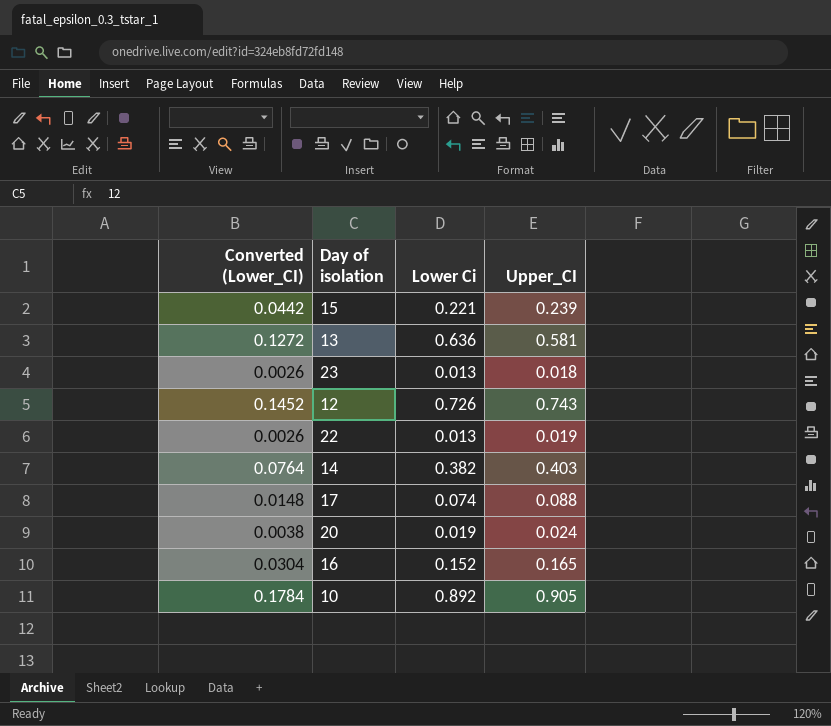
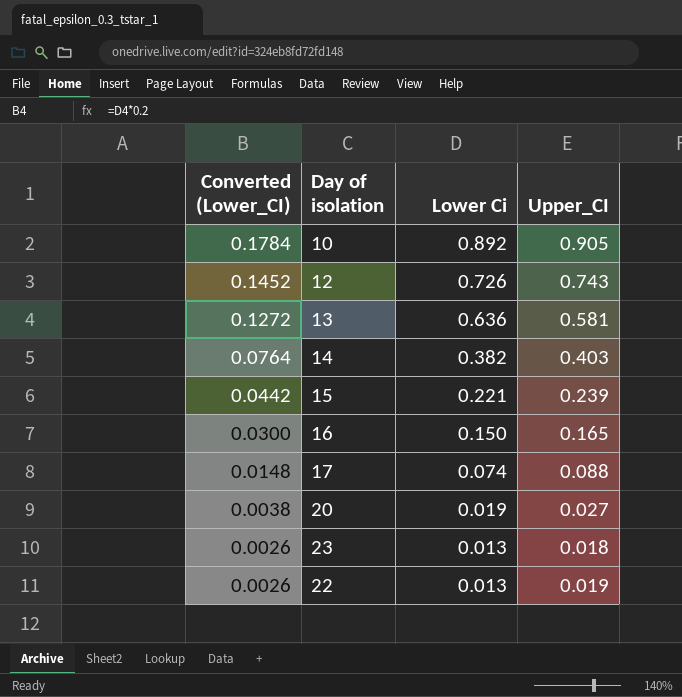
row order: none -> Converted (Lower_CI) descending
16 | Converted (Lower_CI): 0.0304 -> 0.0300
16 | Lower Ci: 0.152 -> 0.150
20 | Upper_CI: 0.024 -> 0.027

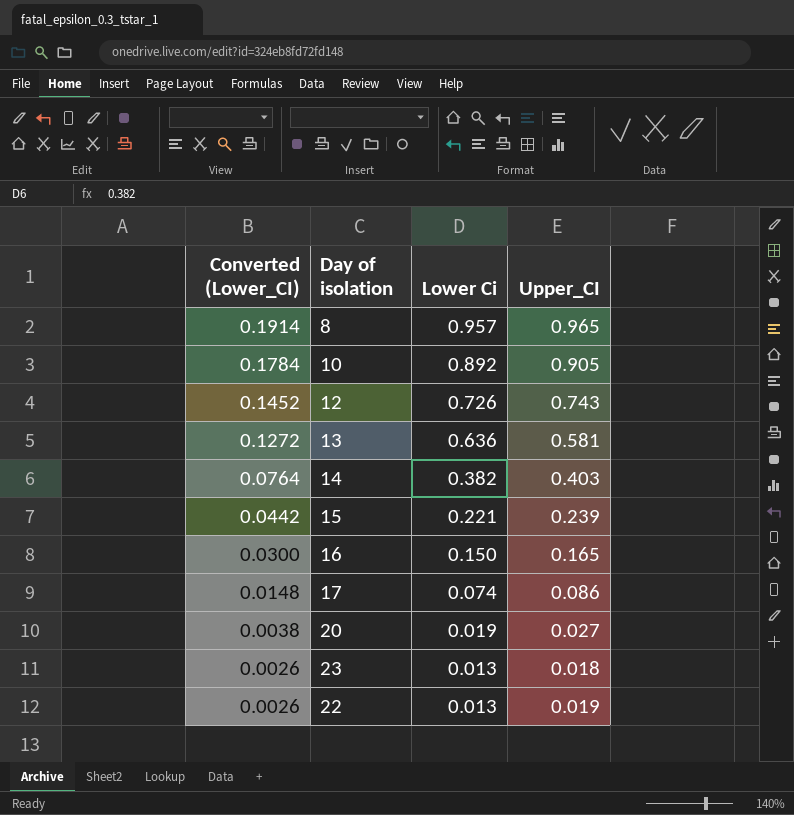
row 8: none -> 0.1914 | 0.957 | 0.965
17 | Upper_CI: 0.088 -> 0.086

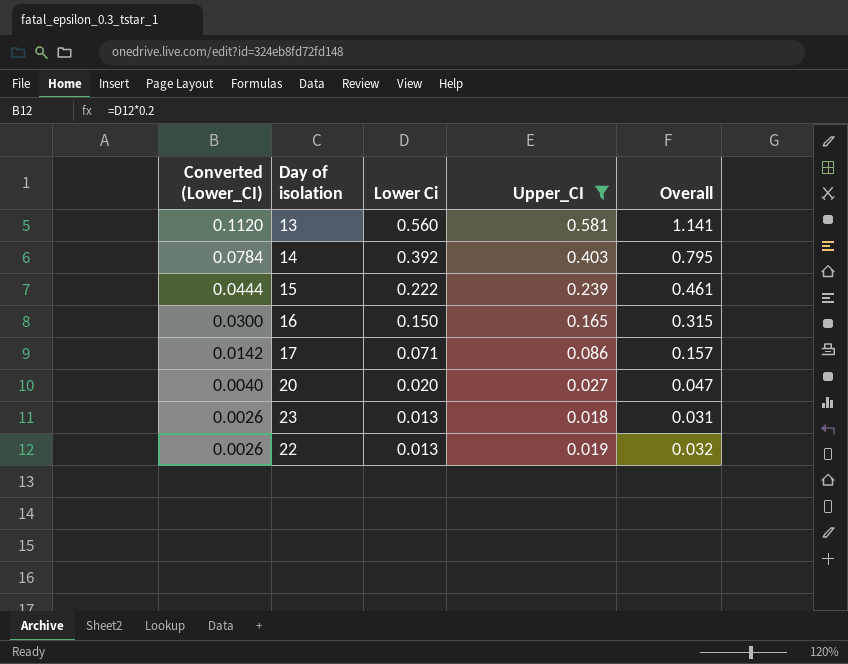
filter: none -> Upper_CI <= 0.581
column Overall | formula: none -> [Lower Ci] + [Upper_CI]
13 | Converted (Lower_CI): 0.1272 -> 0.1120
13 | Lower Ci: 0.636 -> 0.560
14 | Converted (Lower_CI): 0.0764 -> 0.0784
14 | Lower Ci: 0.382 -> 0.392
15 | Converted (Lower_CI): 0.0442 -> 0.0444
15 | Lower Ci: 0.221 -> 0.222
17 | Converted (Lower_CI): 0.0148 -> 0.0142
17 | Lower Ci: 0.074 -> 0.071
20 | Converted (Lower_CI): 0.0038 -> 0.0040
20 | Lower Ci: 0.019 -> 0.020

